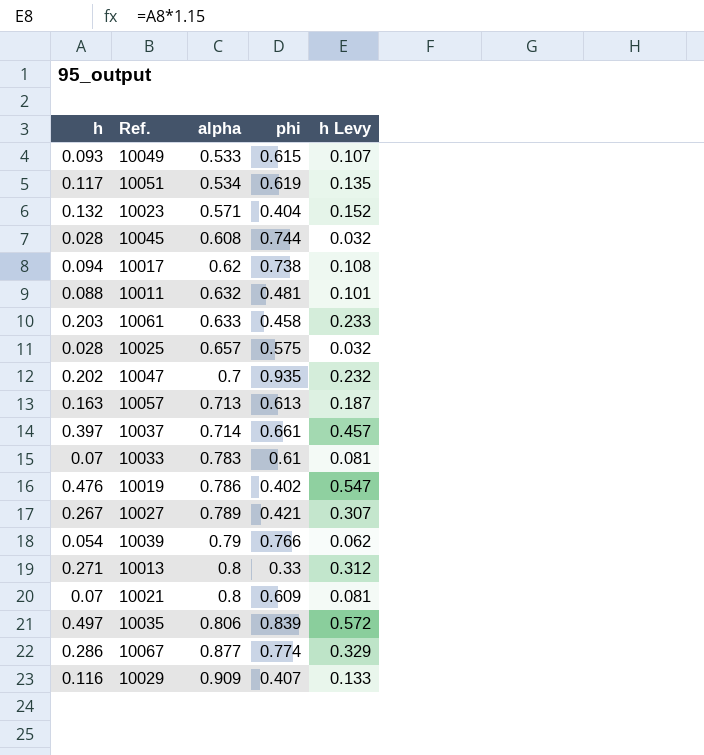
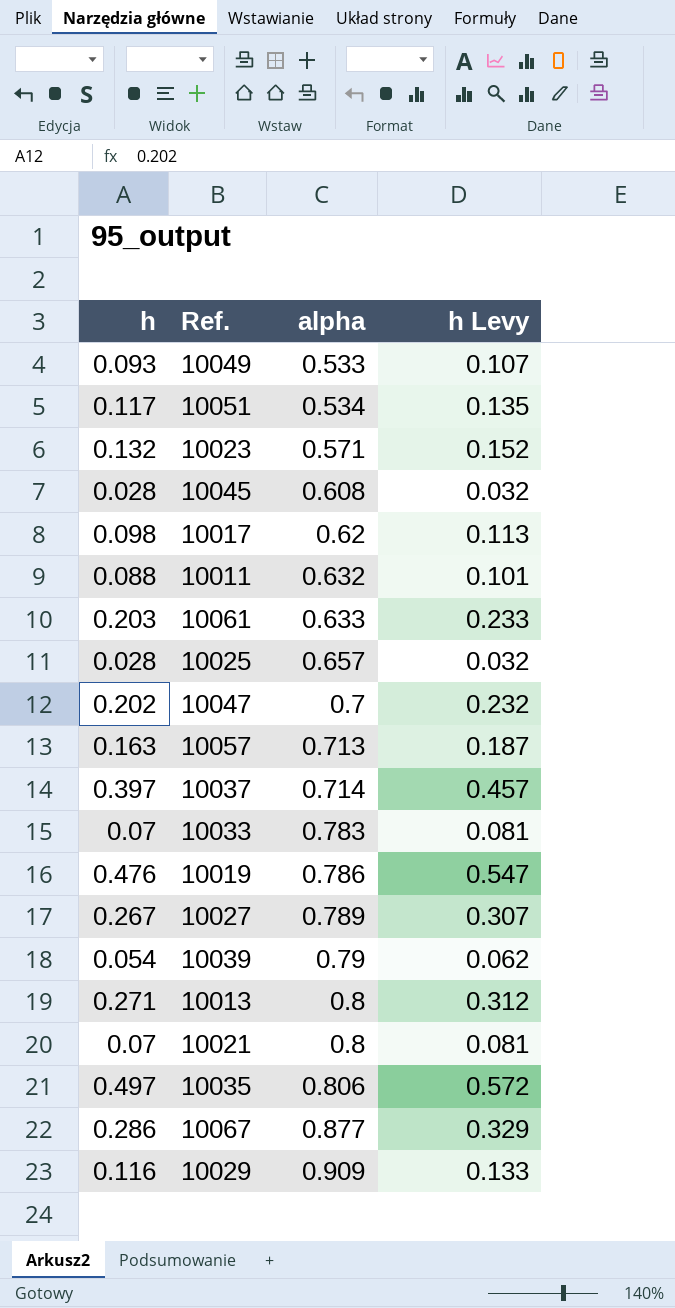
column phi | position: 4 -> none
10017 | h: 0.094 -> 0.098
10017 | h Levy: 0.108 -> 0.113

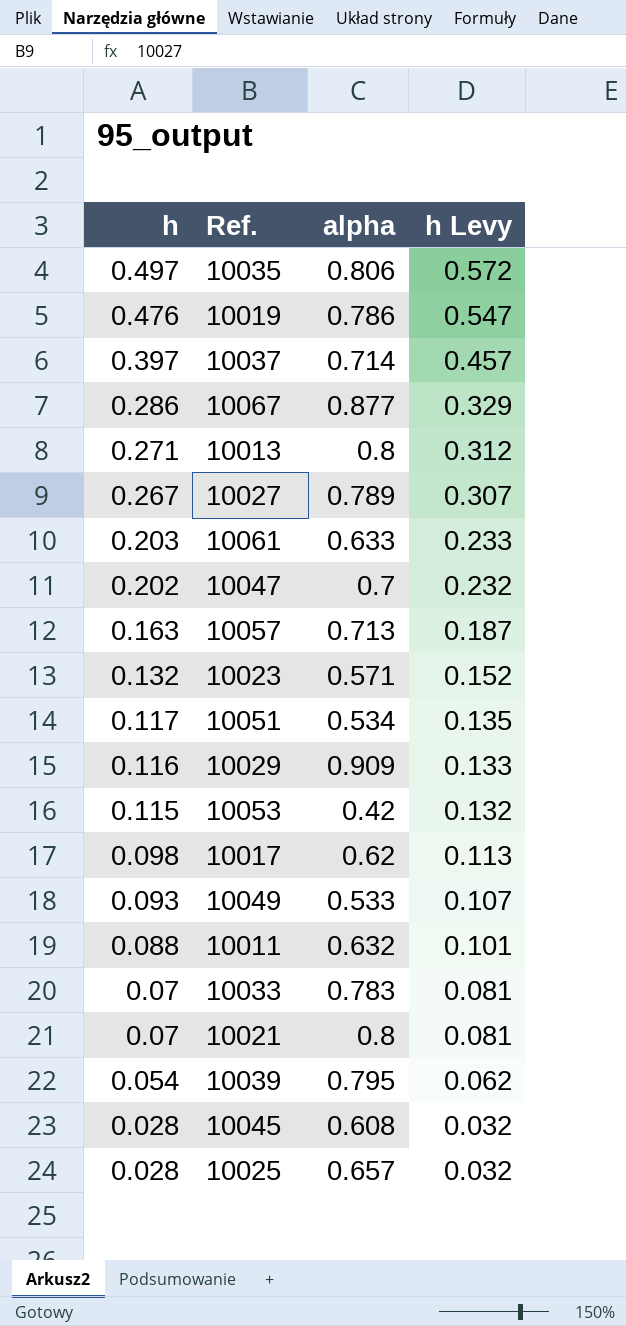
row order: alpha ascending -> h descending
row 10053: none -> 0.115 | 0.42 | 0.132
10039 | alpha: 0.79 -> 0.795

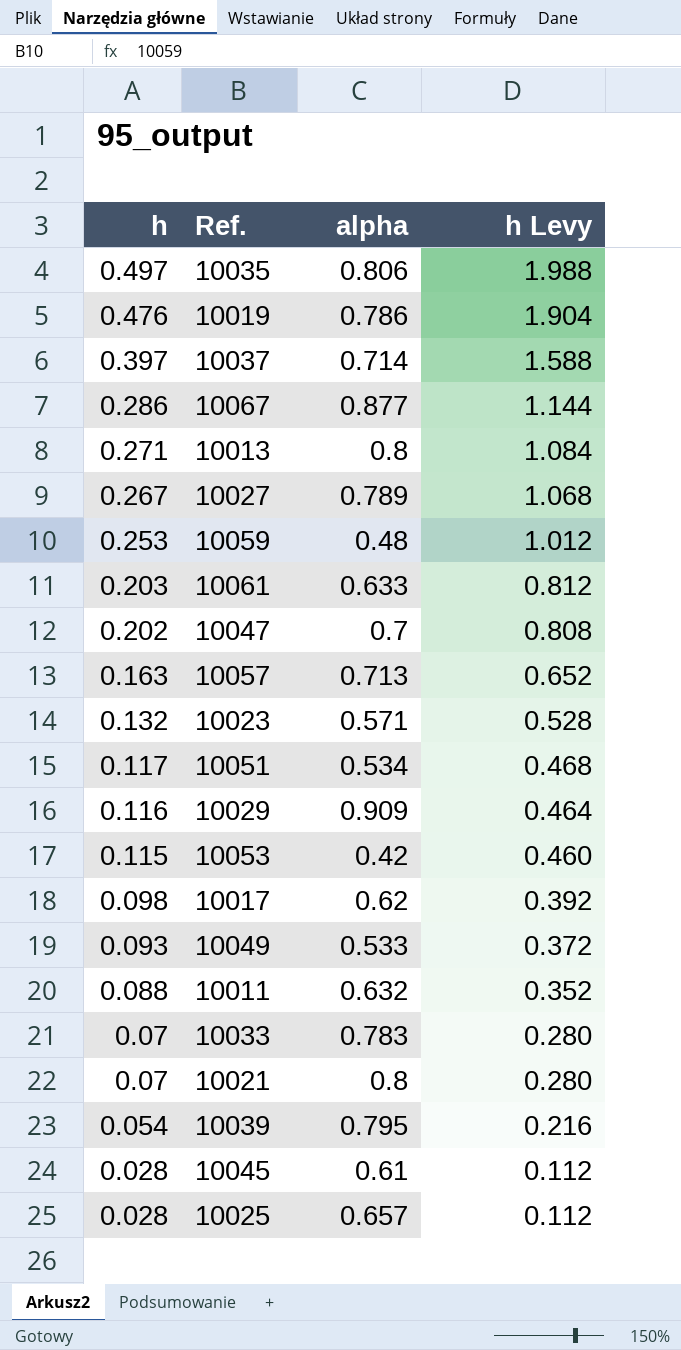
column h Levy | formula: [h] * 1.15 -> [h] * 4
row 10059: none -> 0.253 | 0.48 | 1.012
10045 | alpha: 0.608 -> 0.61

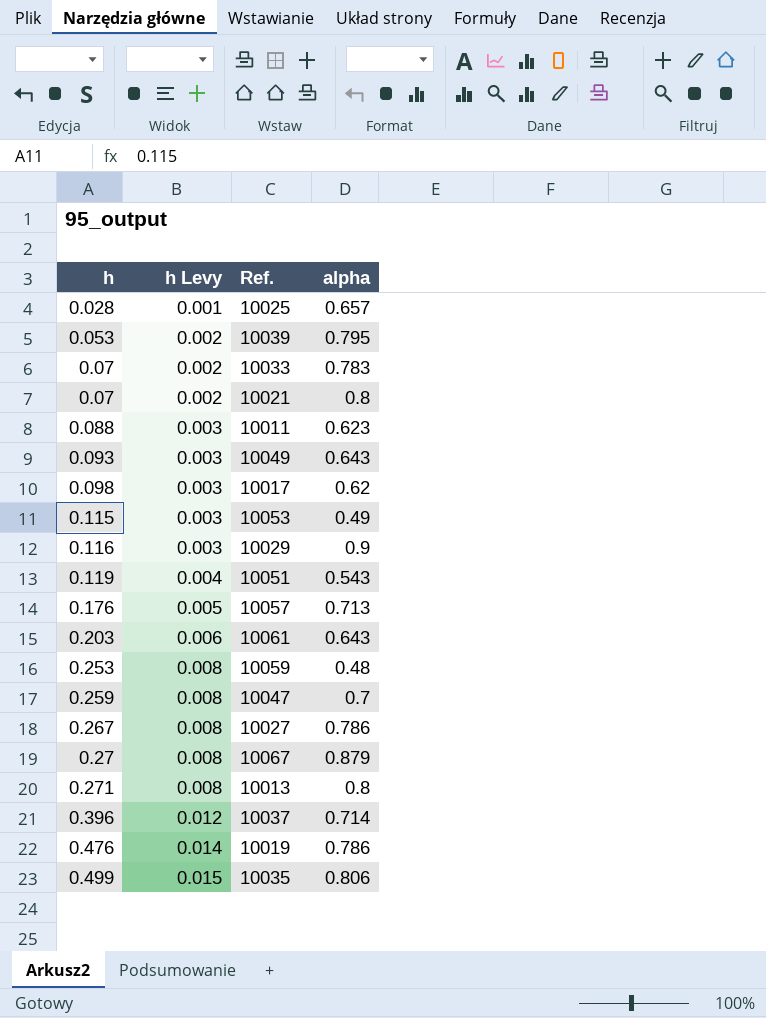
row order: h descending -> h ascending
column h Levy | formula: [h] * 4 -> [h] * 0.03
column h Levy | position: 4 -> 2
row 10023: 0.132 | 0.571 | 0.528 -> none
row 10045: 0.028 | 0.61 | 0.112 -> none
10039 | h: 0.054 -> 0.053
10011 | alpha: 0.632 -> 0.623
10049 | alpha: 0.533 -> 0.643
10053 | alpha: 0.42 -> 0.49
10029 | alpha: 0.909 -> 0.9
10051 | h: 0.117 -> 0.119
10051 | alpha: 0.534 -> 0.543
10057 | h: 0.163 -> 0.176
10061 | alpha: 0.633 -> 0.643
10047 | h: 0.202 -> 0.259
10027 | alpha: 0.789 -> 0.786
10067 | h: 0.286 -> 0.27
10067 | alpha: 0.877 -> 0.879
10037 | h: 0.397 -> 0.396
10035 | h: 0.497 -> 0.499

